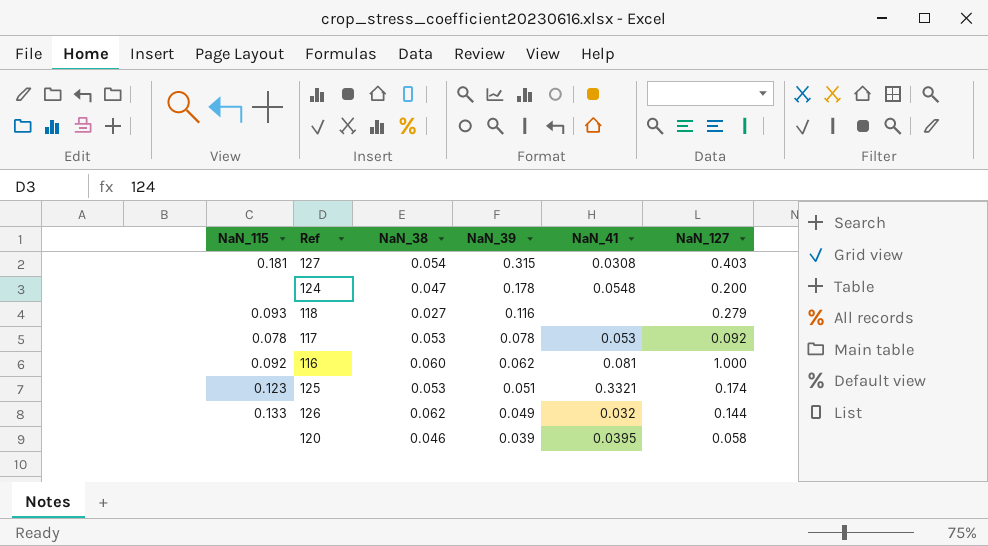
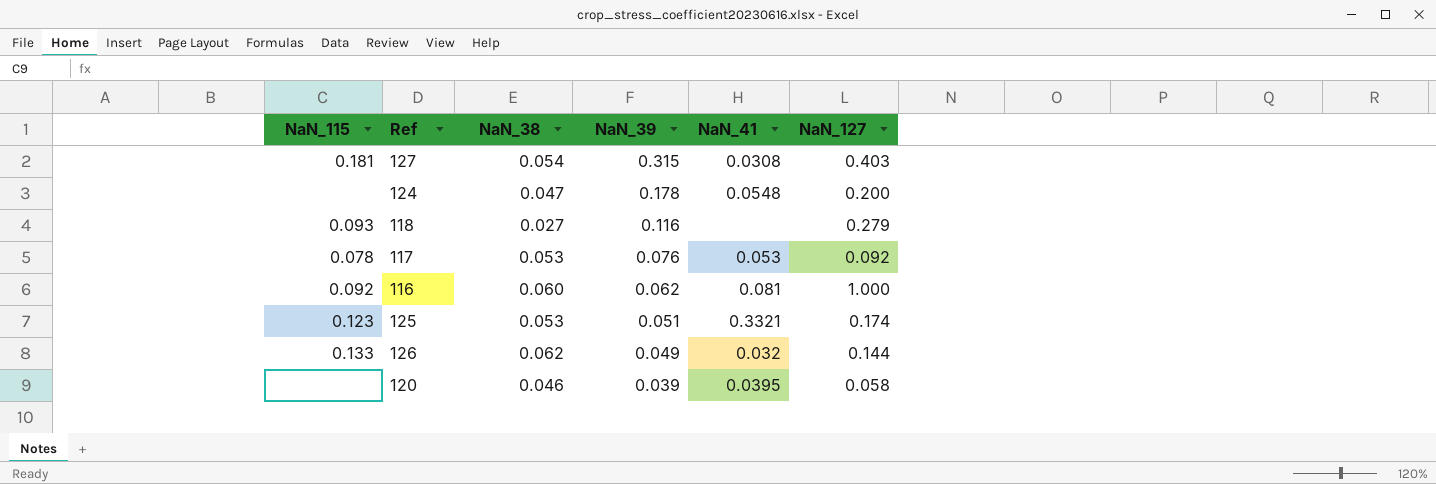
117 | NaN_39: 0.078 -> 0.076

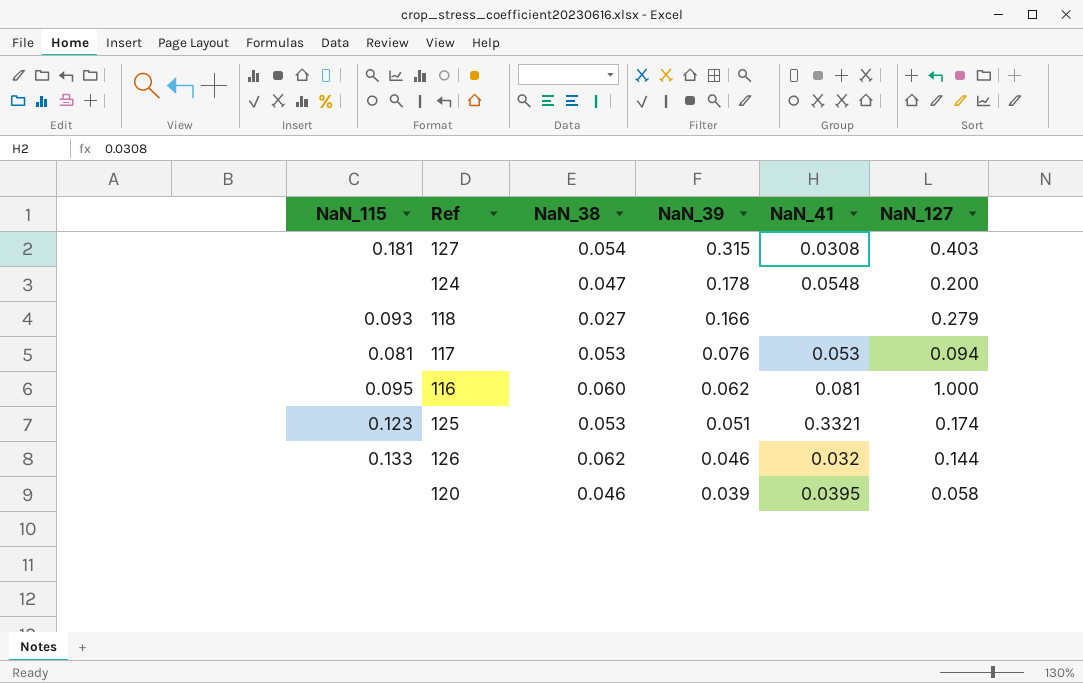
118 | NaN_39: 0.116 -> 0.166
117 | NaN_115: 0.078 -> 0.081
117 | NaN_127: 0.092 -> 0.094
116 | NaN_115: 0.092 -> 0.095
126 | NaN_39: 0.049 -> 0.046

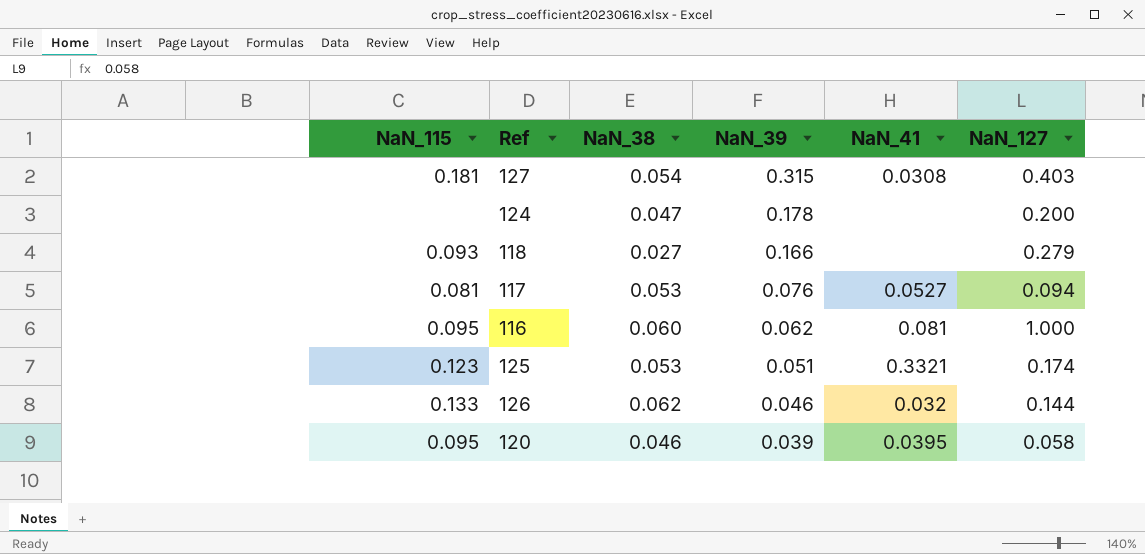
124 | NaN_41: 0.0548 -> none
117 | NaN_41: 0.053 -> 0.0527
120 | NaN_115: none -> 0.095

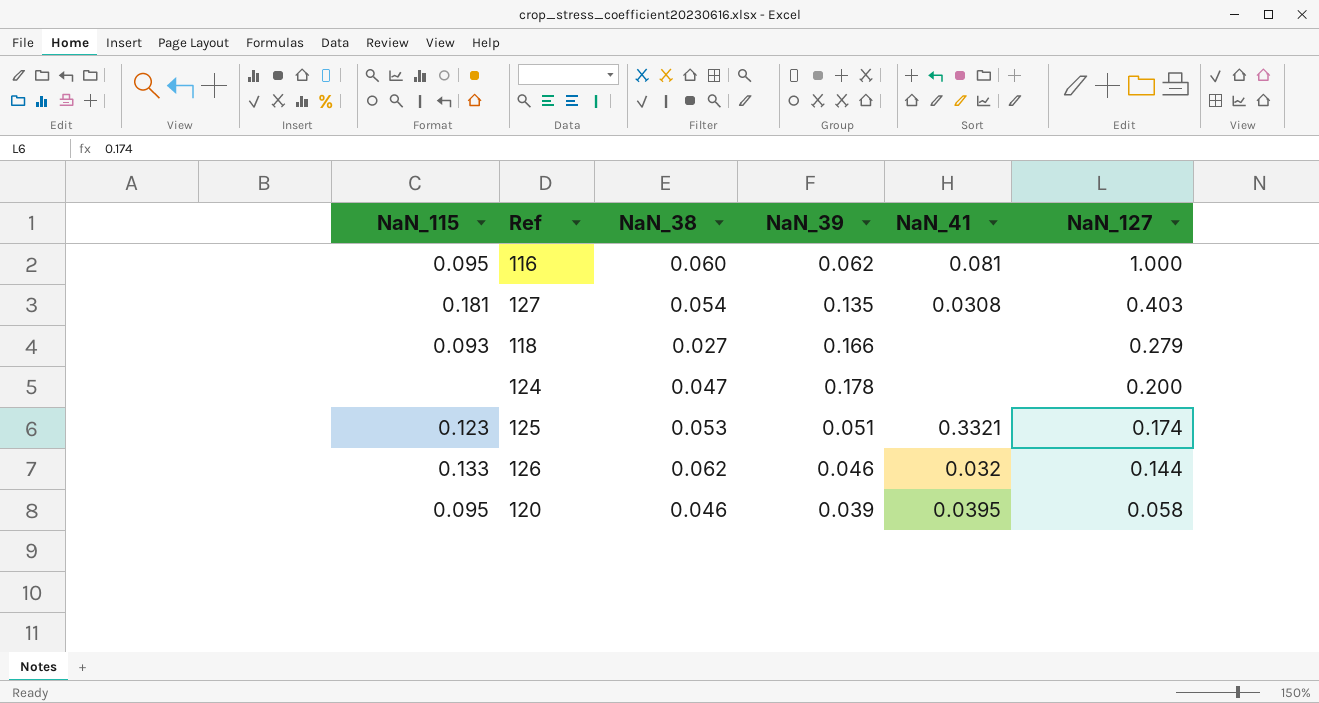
row order: NaN_39 descending -> NaN_127 descending
row 117: 0.081 | 0.053 | 0.076 | 0.0527 | 0.094 -> none
127 | NaN_39: 0.315 -> 0.135

